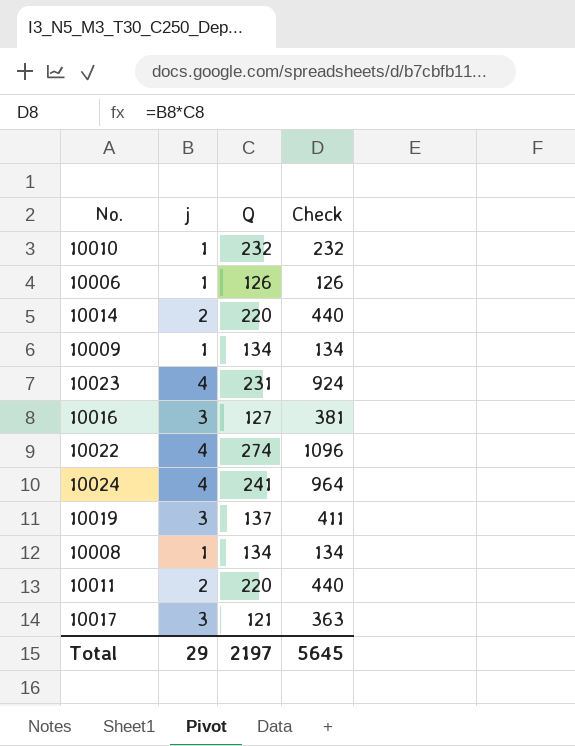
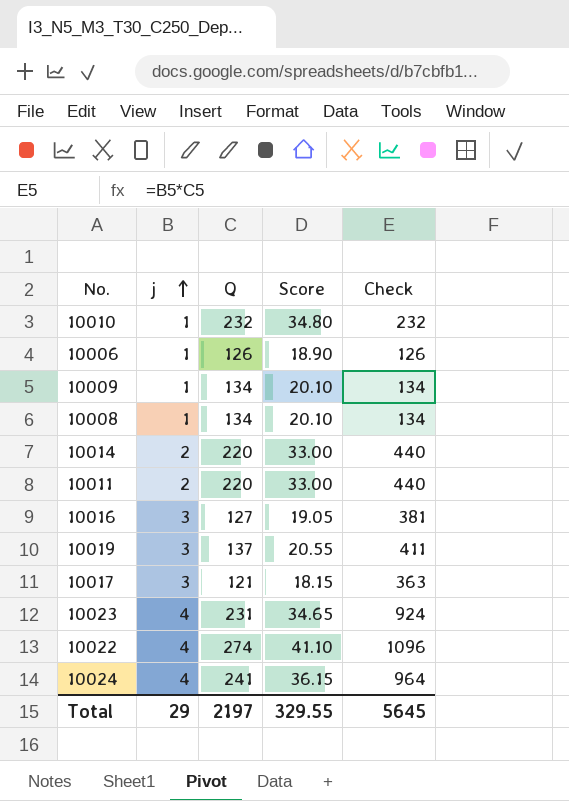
row order: none -> j ascending
column Score | formula: none -> [Q] * 0.15

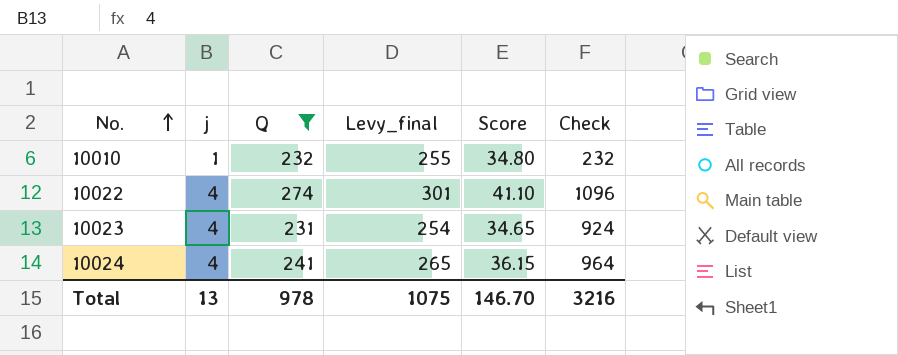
filter: none -> Q >= 231
row order: j ascending -> No. ascending
column Levy_final | formula: none -> [Q] * 1.1
Total | j: 29 -> 13
Total | Q: 2197 -> 978
Total | Score: 329.55 -> 146.70
Total | Check: 5645 -> 3216

